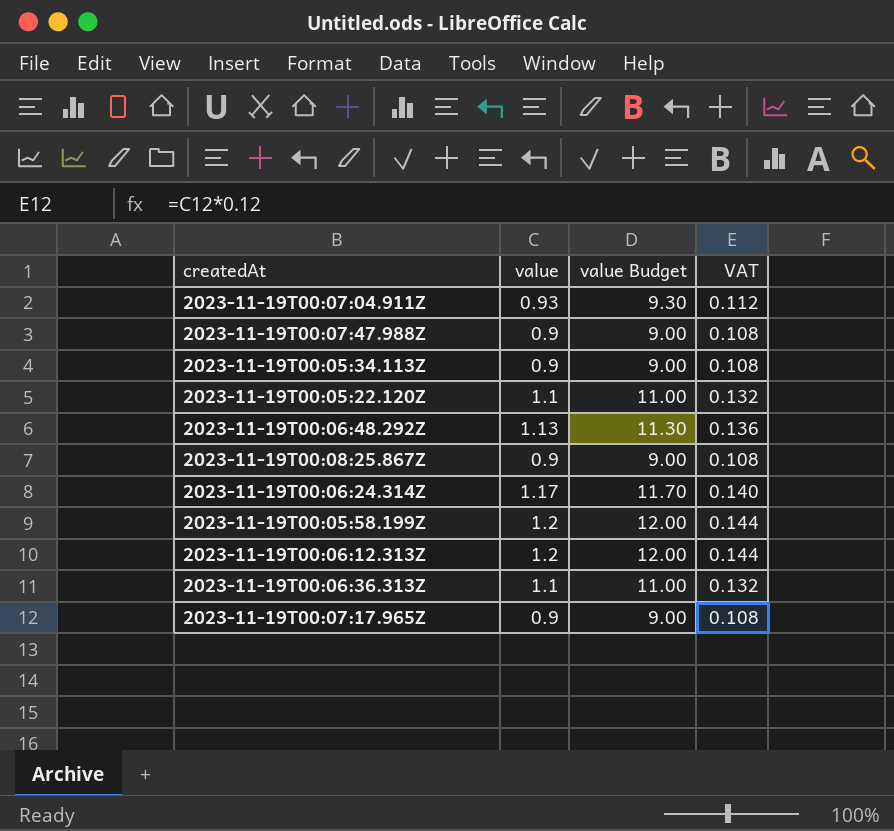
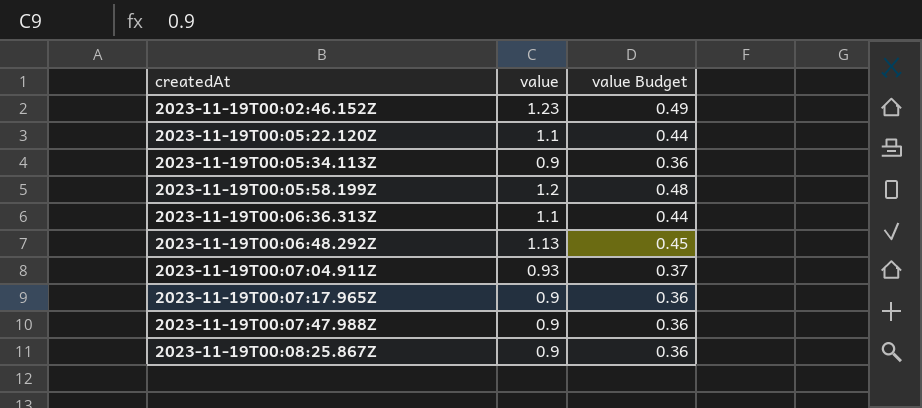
row order: none -> createdAt ascending
column VAT | formula: [value] * 0.12 -> none
column value Budget | formula: [value] * 10 -> [value] * 0.4
row 2023-11-19T00:06:24.314Z: 1.17 | 11.70 | 0.140 -> none
row 2023-11-19T00:06:12.313Z: 1.2 | 12.00 | 0.144 -> none
row 2023-11-19T00:02:46.152Z: none -> 1.23 | 0.49

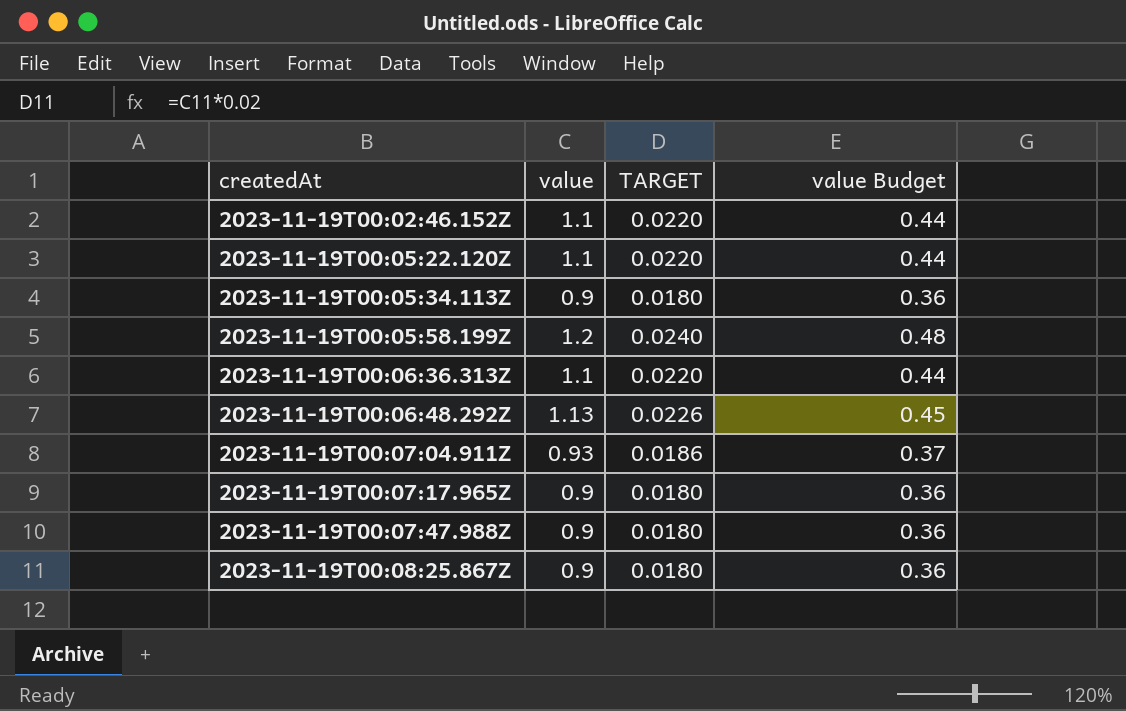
column TARGET | formula: none -> [value] * 0.02
2023-11-19T00:02:46.152Z | value: 1.23 -> 1.1
2023-11-19T00:02:46.152Z | value Budget: 0.49 -> 0.44

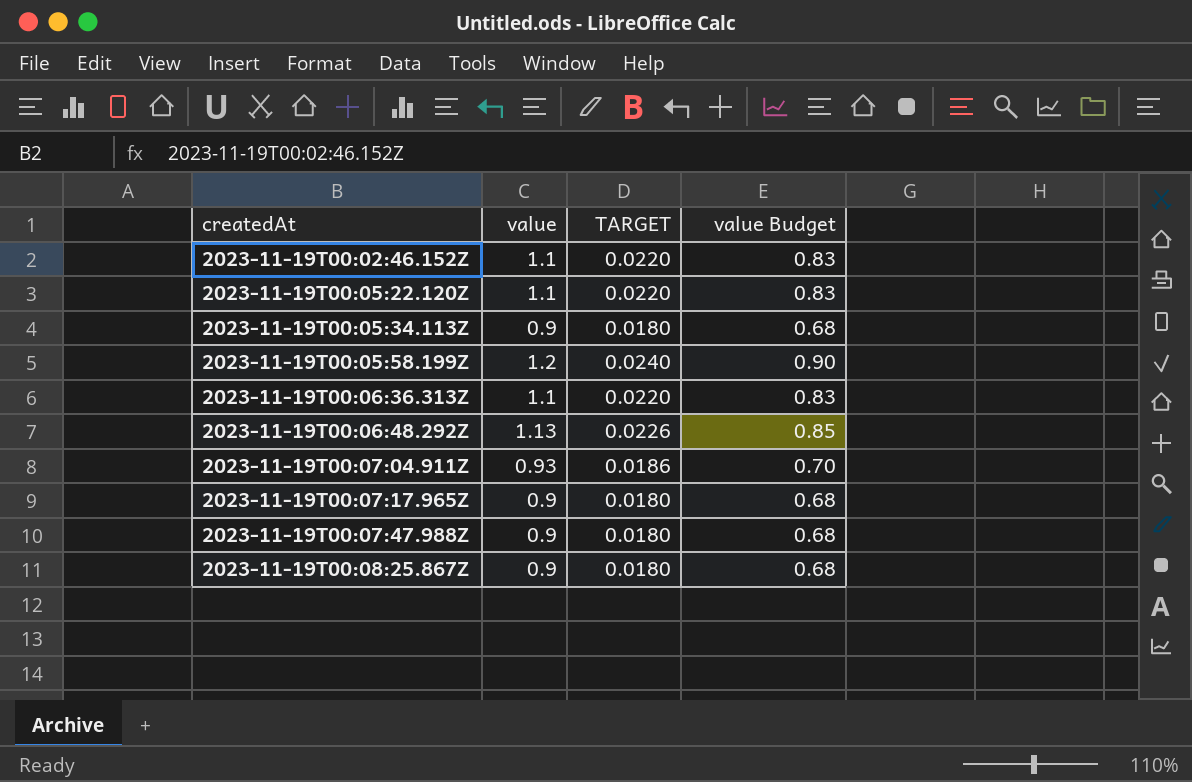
column value Budget | formula: [value] * 0.4 -> [value] * 0.75

